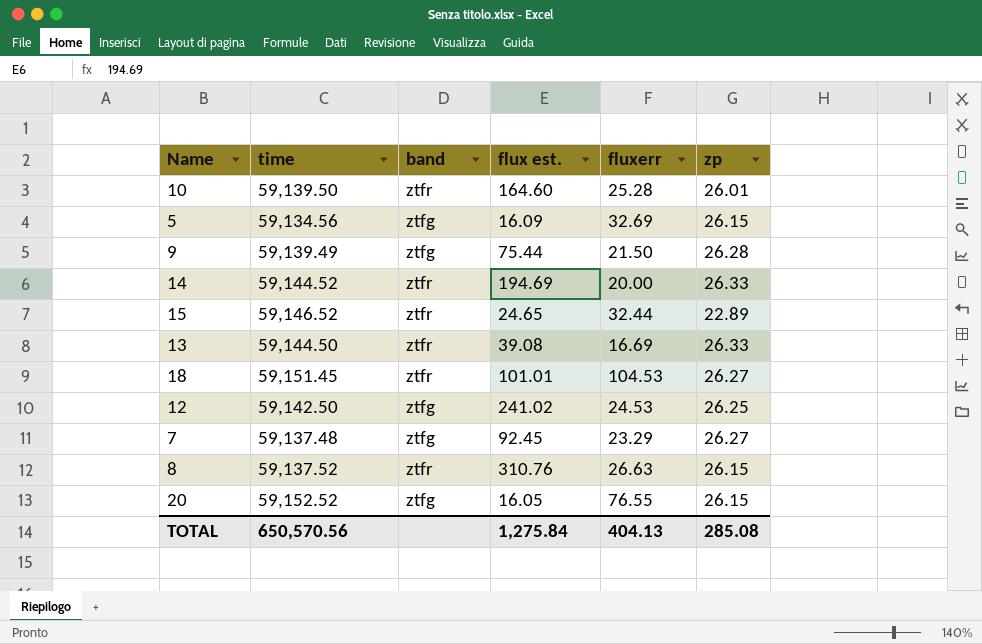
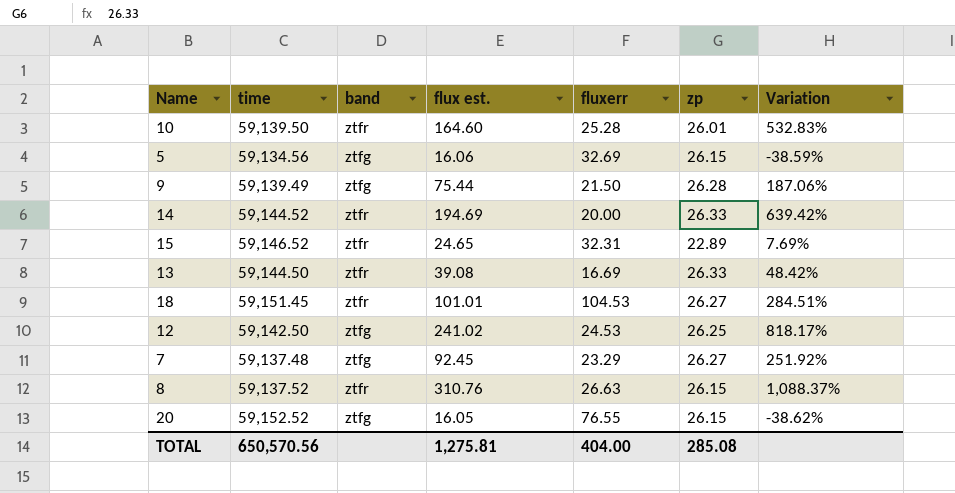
column Variation | formula: none -> ([flux est.] - [zp]) / [zp]
5 | flux est.: 16.09 -> 16.06
15 | fluxerr: 32.44 -> 32.31
TOTAL | flux est.: 1,275.84 -> 1,275.81
TOTAL | fluxerr: 404.13 -> 404.00

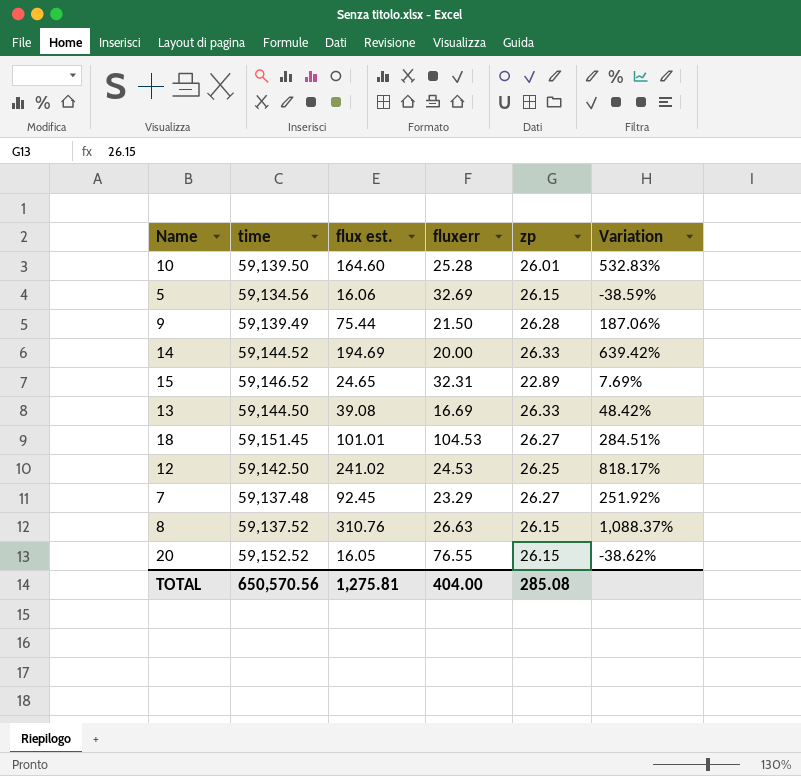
column band | position: 3 -> none

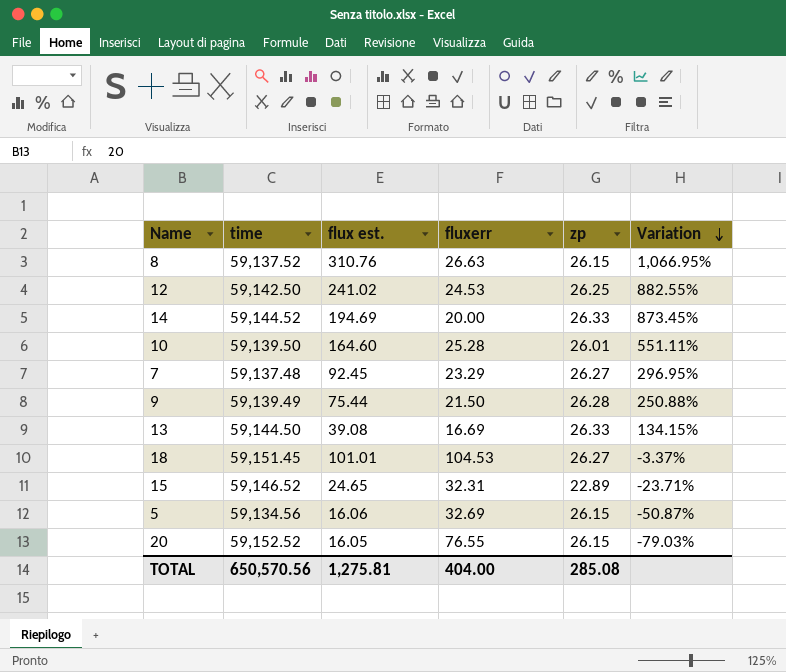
row order: none -> Variation descending
column Variation | formula: ([flux est.] - [zp]) / [zp] -> ([flux est.] - [fluxerr]) / [fluxerr]

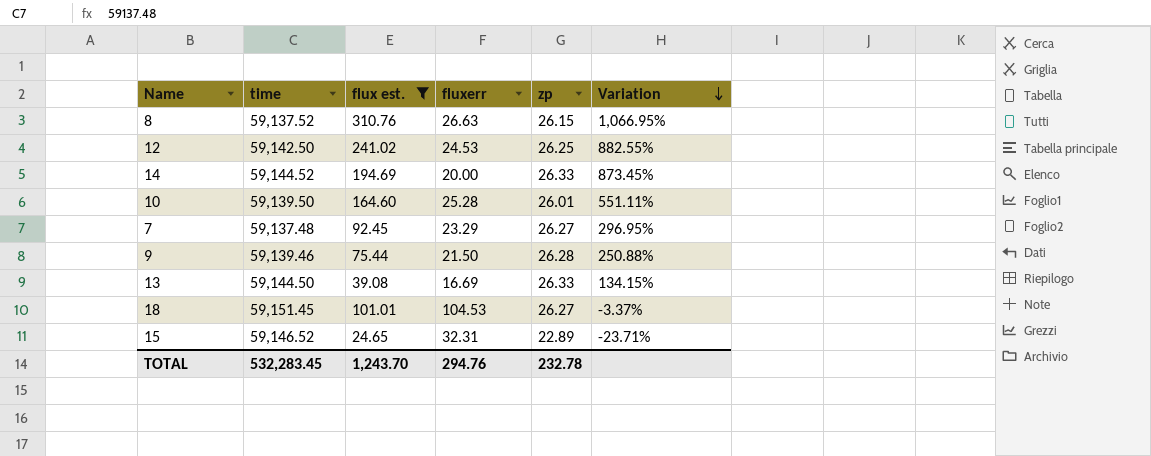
filter: none -> flux est. >= 24.65
9 | time: 59,139.49 -> 59,139.46
TOTAL | time: 650,570.56 -> 532,283.45
TOTAL | flux est.: 1,275.81 -> 1,243.70
TOTAL | fluxerr: 404.00 -> 294.76
TOTAL | zp: 285.08 -> 232.78

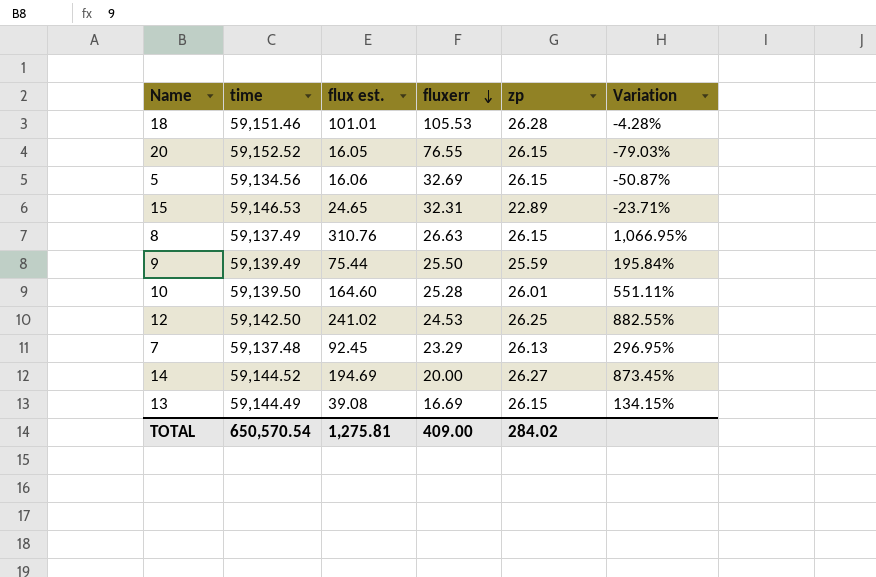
filter: flux est. >= 24.65 -> none
row order: Variation descending -> fluxerr descending
18 | time: 59,151.45 -> 59,151.46
18 | fluxerr: 104.53 -> 105.53
18 | zp: 26.27 -> 26.28
18 | Variation: -3.37% -> -4.28%
15 | time: 59,146.52 -> 59,146.53
8 | time: 59,137.52 -> 59,137.49
9 | time: 59,139.46 -> 59,139.49
9 | fluxerr: 21.50 -> 25.50
9 | zp: 26.28 -> 25.59
9 | Variation: 250.88% -> 195.84%
7 | zp: 26.27 -> 26.13
14 | zp: 26.33 -> 26.27
13 | time: 59,144.50 -> 59,144.49
13 | zp: 26.33 -> 26.15
TOTAL | time: 532,283.45 -> 650,570.54
TOTAL | flux est.: 1,243.70 -> 1,275.81
TOTAL | fluxerr: 294.76 -> 409.00
TOTAL | zp: 232.78 -> 284.02

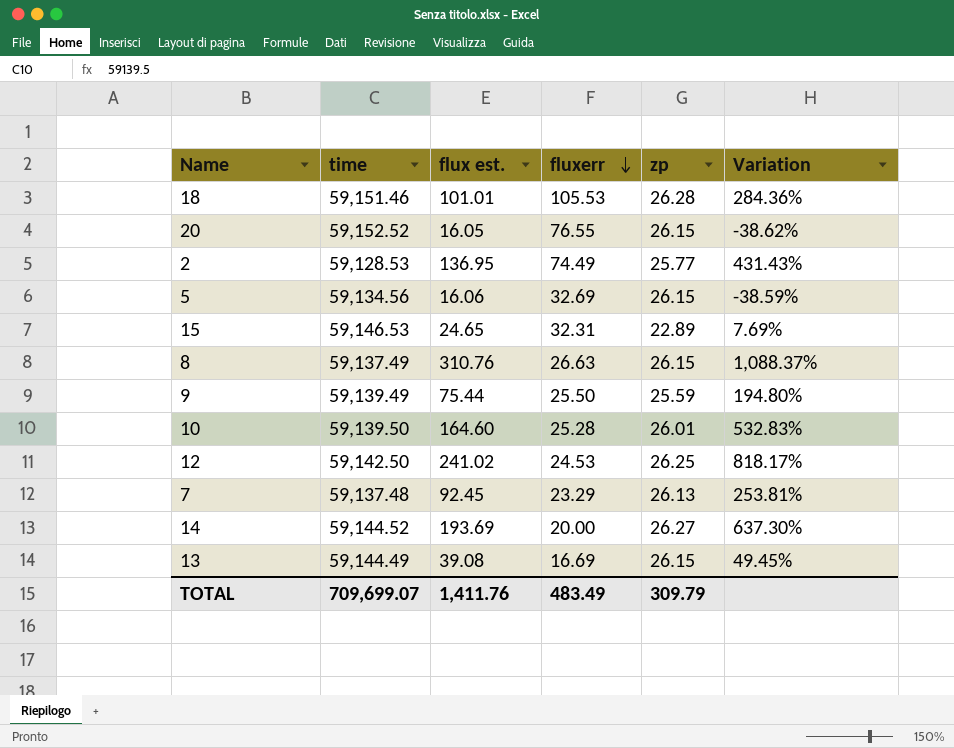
column Variation | formula: ([flux est.] - [fluxerr]) / [fluxerr] -> ([flux est.] - [zp]) / [zp]
row 2: none -> 59,128.53 | 136.95 | 74.49 | 25.77 | 431.43%
14 | flux est.: 194.69 -> 193.69
TOTAL | time: 650,570.54 -> 709,699.07
TOTAL | flux est.: 1,275.81 -> 1,411.76
TOTAL | fluxerr: 409.00 -> 483.49
TOTAL | zp: 284.02 -> 309.79

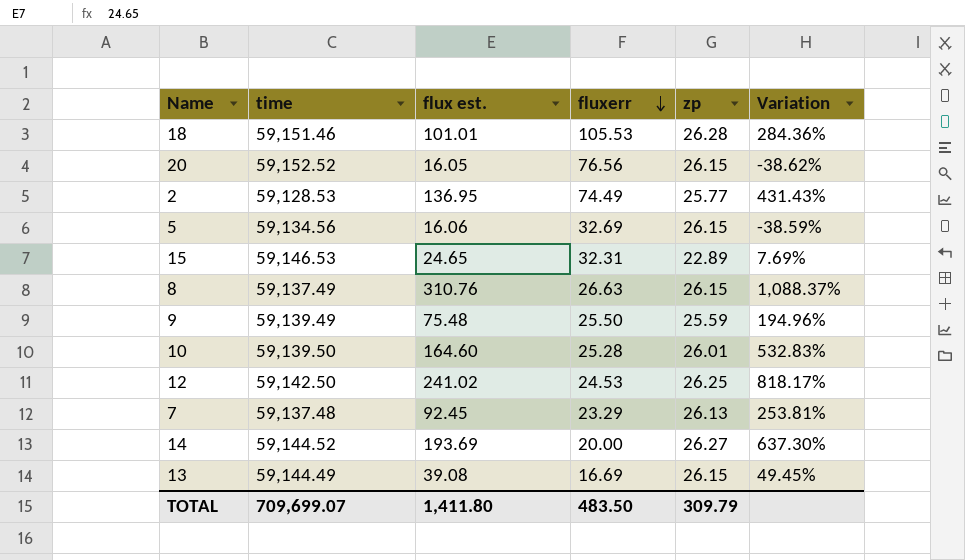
20 | fluxerr: 76.55 -> 76.56
9 | flux est.: 75.44 -> 75.48
9 | Variation: 194.80% -> 194.96%
TOTAL | flux est.: 1,411.76 -> 1,411.80
TOTAL | fluxerr: 483.49 -> 483.50

